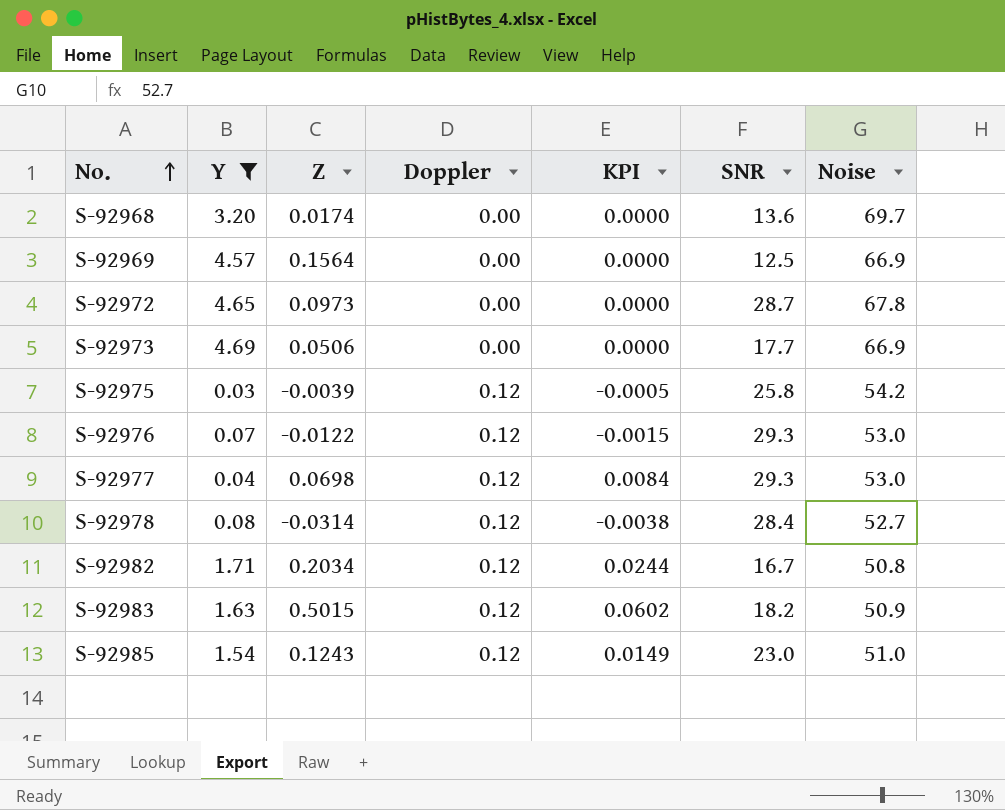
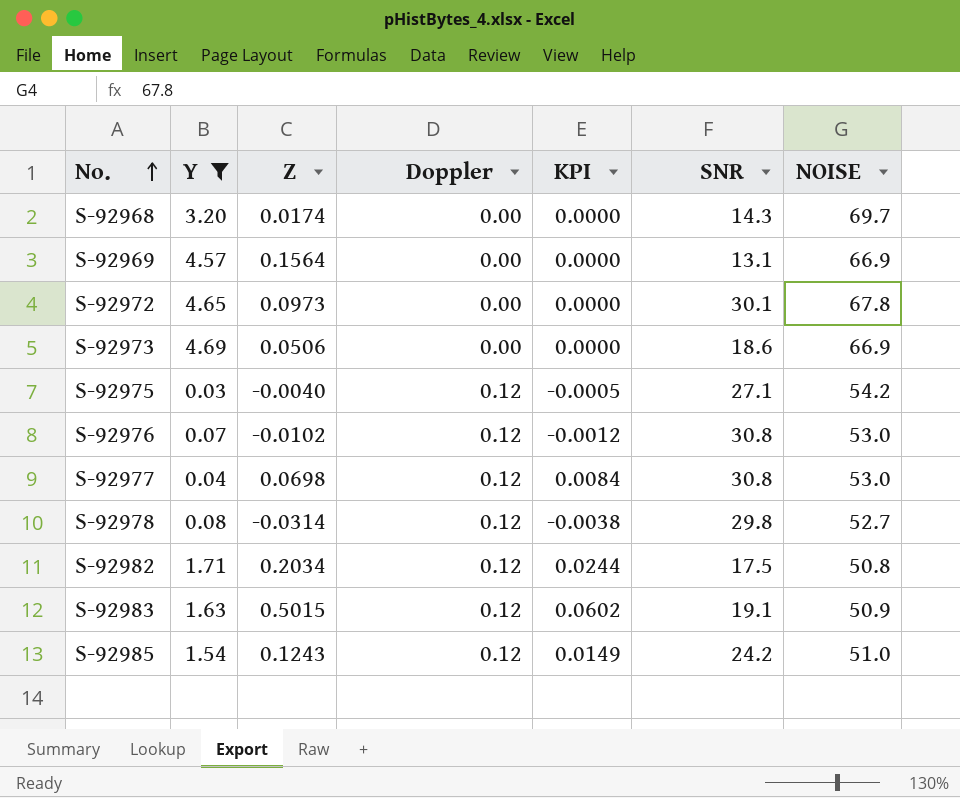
column name: Noise -> NOISE
S-92968 | SNR: 13.6 -> 14.3
S-92969 | SNR: 12.5 -> 13.1
S-92972 | SNR: 28.7 -> 30.1
S-92973 | SNR: 17.7 -> 18.6
S-92975 | Z: -0.0039 -> -0.0040
S-92975 | SNR: 25.8 -> 27.1
S-92976 | Z: -0.0122 -> -0.0102
S-92976 | KPI: -0.0015 -> -0.0012
S-92976 | SNR: 29.3 -> 30.8
S-92977 | SNR: 29.3 -> 30.8
S-92978 | SNR: 28.4 -> 29.8
S-92982 | SNR: 16.7 -> 17.5
S-92983 | SNR: 18.2 -> 19.1
S-92985 | SNR: 23.0 -> 24.2

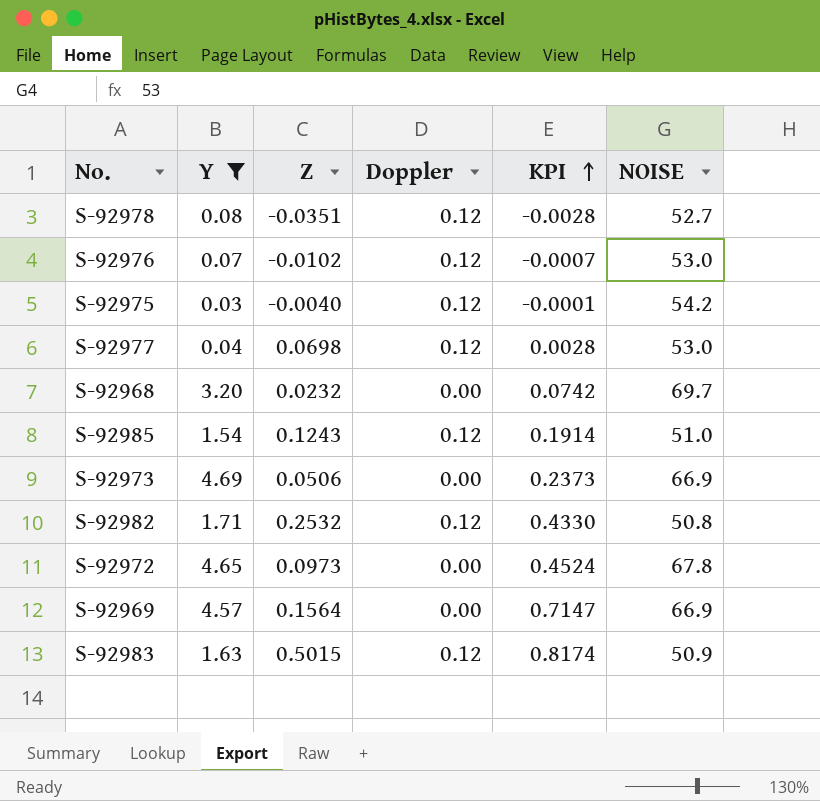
row order: No. ascending -> KPI ascending
column SNR | position: 6 -> none
column KPI | formula: [Z] * [Doppler] -> [Y] * [Z]
S-92978 | Z: -0.0314 -> -0.0351
S-92968 | Z: 0.0174 -> 0.0232
S-92982 | Z: 0.2034 -> 0.2532

